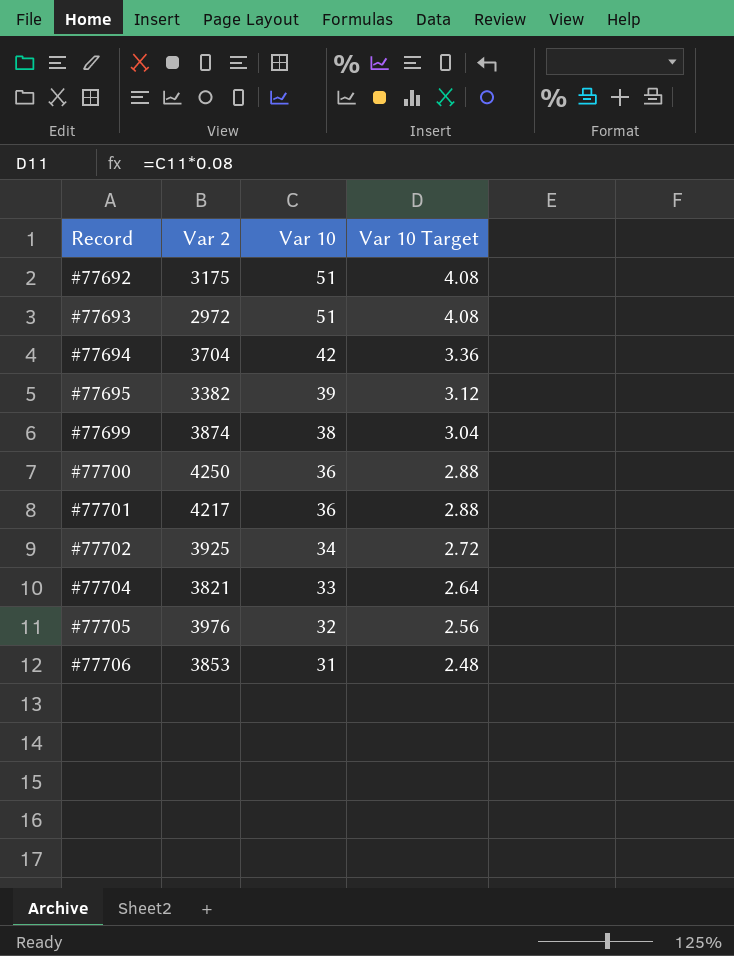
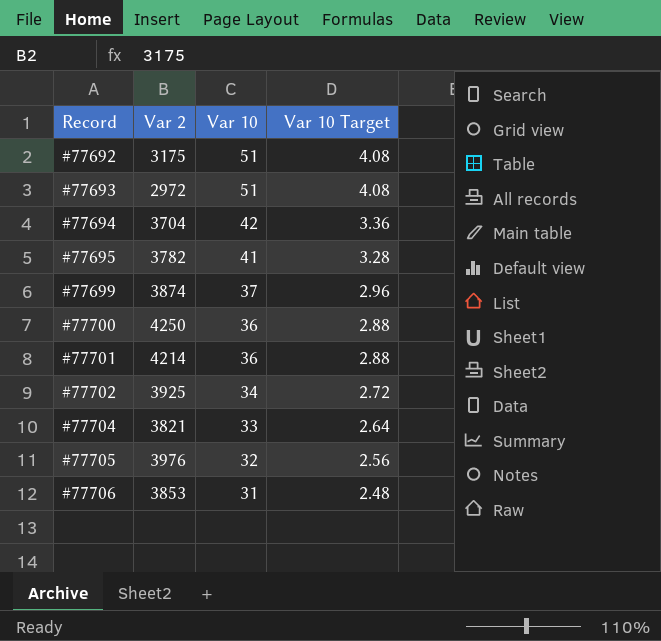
#77695 | Var 2: 3382 -> 3782
#77695 | Var 10: 39 -> 41
#77695 | Var 10 Target: 3.12 -> 3.28
#77699 | Var 10: 38 -> 37
#77699 | Var 10 Target: 3.04 -> 2.96
#77701 | Var 2: 4217 -> 4214

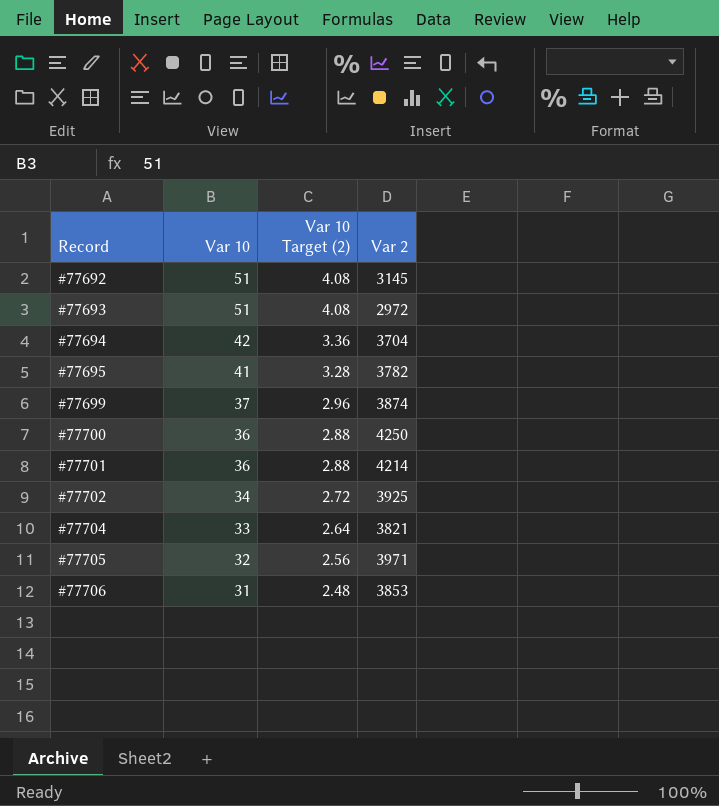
column name: Var 10 Target -> Var 10 Target (2)
column Var 2 | position: 2 -> 4
#77692 | Var 2: 3175 -> 3145
#77705 | Var 2: 3976 -> 3971

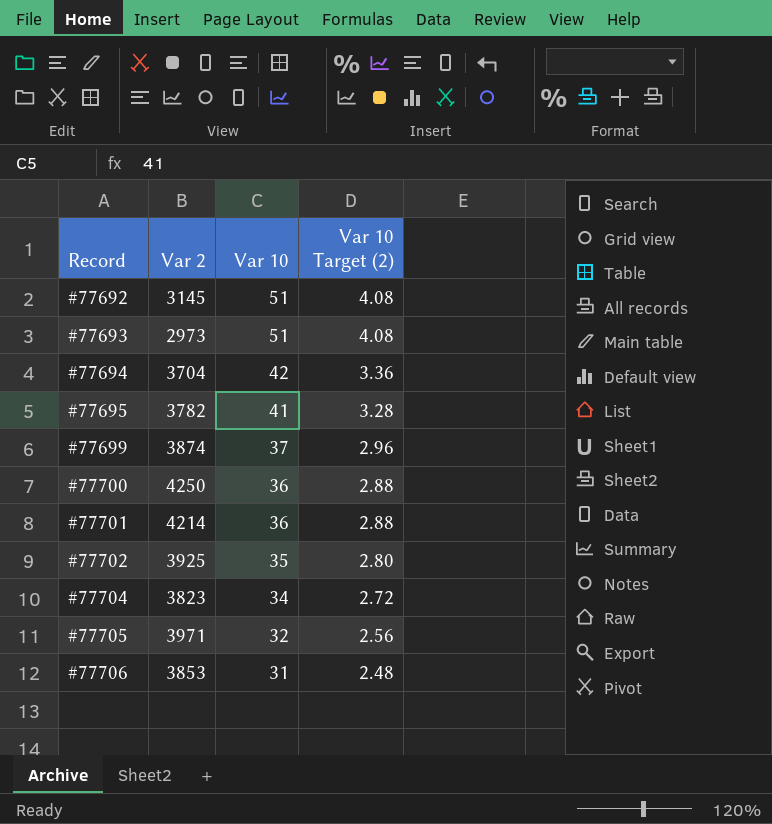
column Var 2 | position: 4 -> 2
#77693 | Var 2: 2972 -> 2973
#77702 | Var 10: 34 -> 35
#77702 | Var 10 Target (2): 2.72 -> 2.80
#77704 | Var 2: 3821 -> 3823
#77704 | Var 10: 33 -> 34
#77704 | Var 10 Target (2): 2.64 -> 2.72

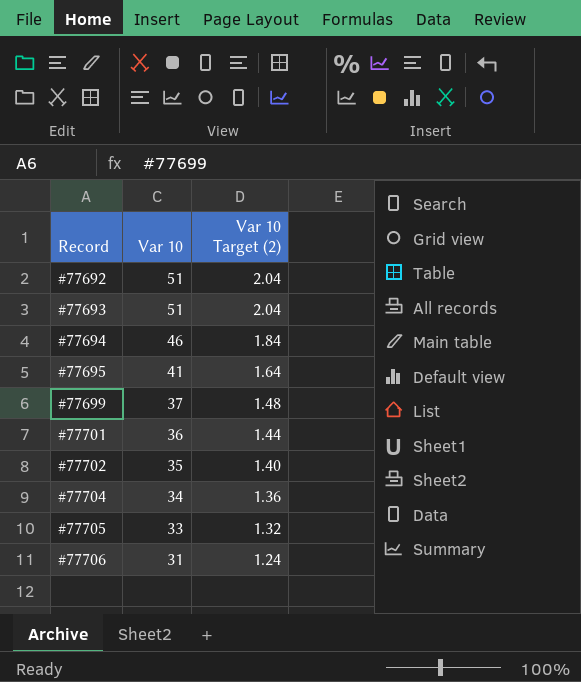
column Var 2 | position: 2 -> none
column Var 10 Target (2) | formula: [Var 10] * 0.08 -> [Var 10] * 0.04
row #77700: 4250 | 36 | 2.88 -> none
#77694 | Var 10: 42 -> 46
#77705 | Var 10: 32 -> 33

